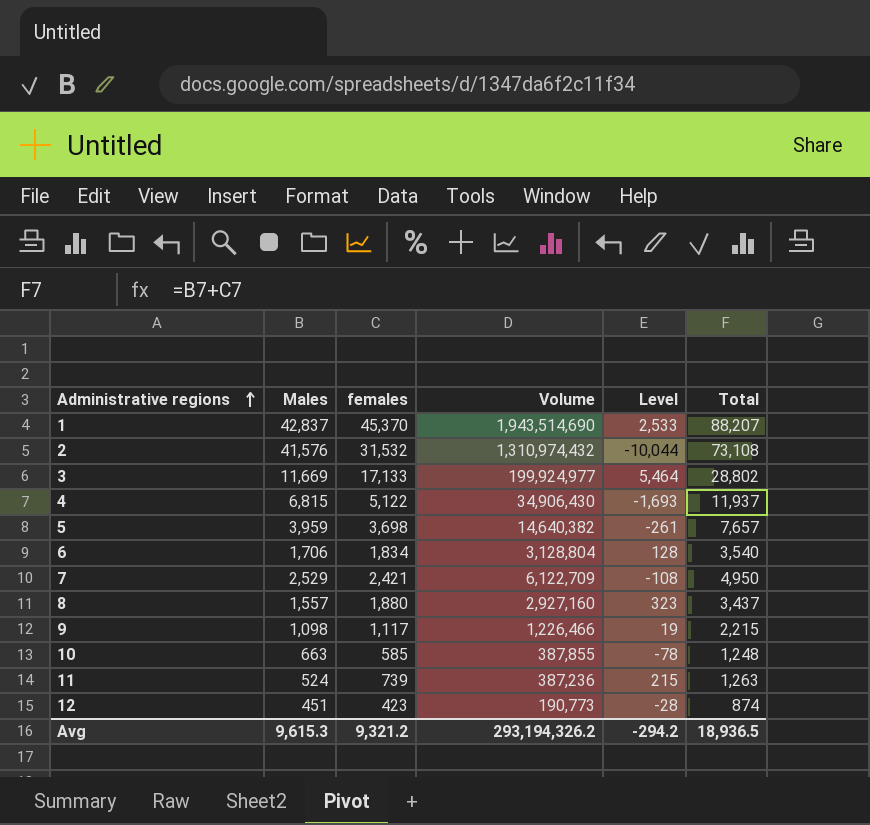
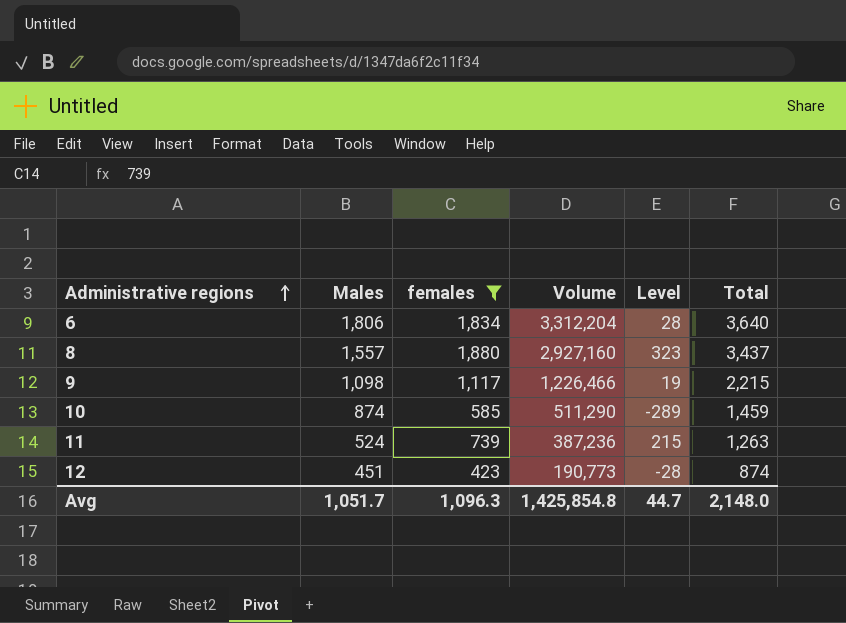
filter: none -> females <= 1,880
6 | Males: 1,706 -> 1,806
6 | Volume: 3,128,804 -> 3,312,204
6 | Level: 128 -> 28
6 | Total: 3,540 -> 3,640
10 | Males: 663 -> 874
10 | Volume: 387,855 -> 511,290
10 | Level: -78 -> -289
10 | Total: 1,248 -> 1,459
Avg | Males: 9,615.3 -> 1,051.7
Avg | females: 9,321.2 -> 1,096.3
Avg | Volume: 293,194,326.2 -> 1,425,854.8
Avg | Level: -294.2 -> 44.7
Avg | Total: 18,936.5 -> 2,148.0

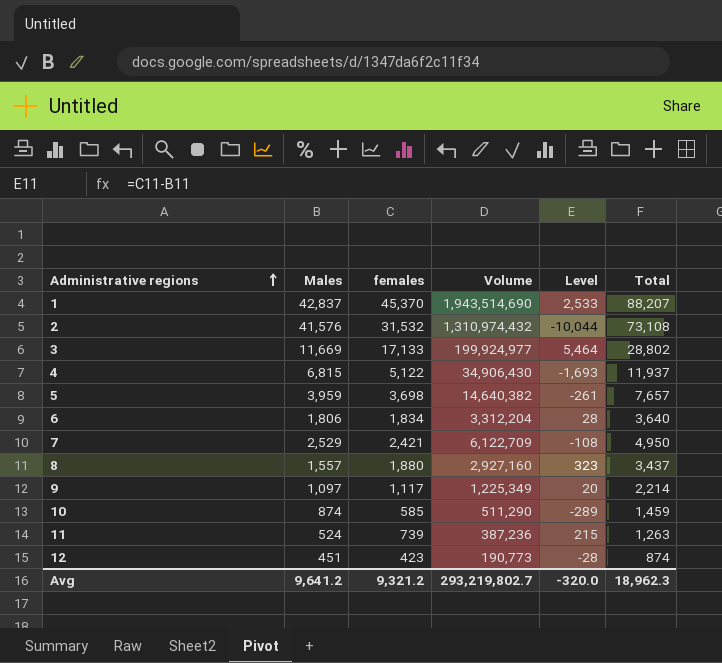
filter: females <= 1,880 -> none
9 | Males: 1,098 -> 1,097
9 | Volume: 1,226,466 -> 1,225,349
9 | Level: 19 -> 20
9 | Total: 2,215 -> 2,214
Avg | Males: 1,051.7 -> 9,641.2
Avg | females: 1,096.3 -> 9,321.2
Avg | Volume: 1,425,854.8 -> 293,219,802.7
Avg | Level: 44.7 -> -320.0
Avg | Total: 2,148.0 -> 18,962.3

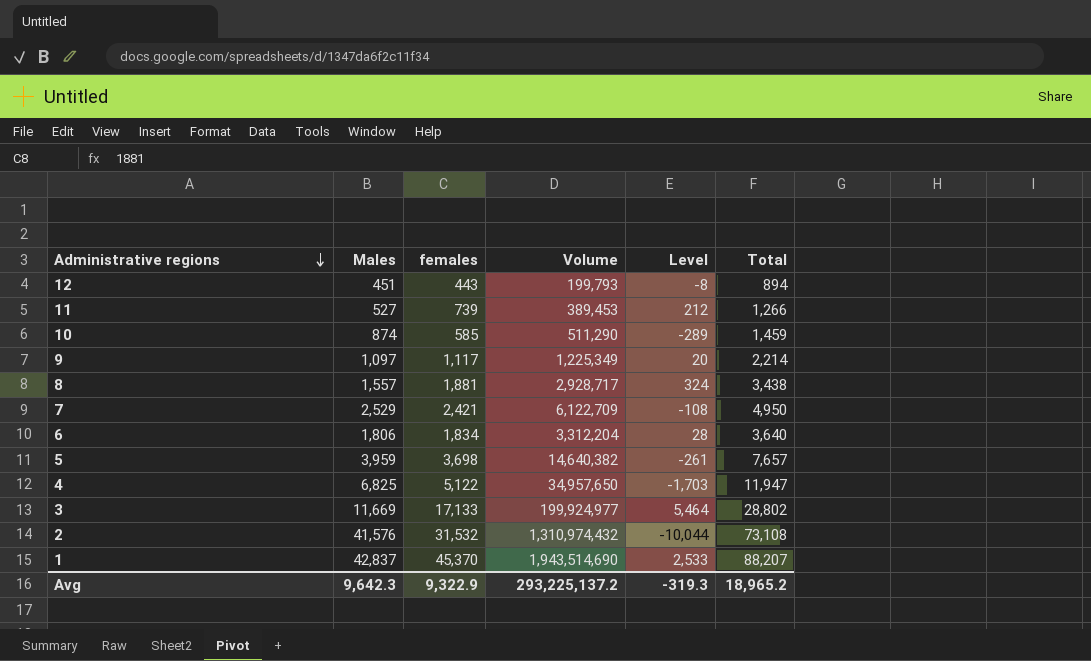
row order: Administrative regions ascending -> Administrative regions descending
12 | females: 423 -> 443
12 | Volume: 190,773 -> 199,793
12 | Level: -28 -> -8
12 | Total: 874 -> 894
11 | Males: 524 -> 527
11 | Volume: 387,236 -> 389,453
11 | Level: 215 -> 212
11 | Total: 1,263 -> 1,266
8 | females: 1,880 -> 1,881
8 | Volume: 2,927,160 -> 2,928,717
8 | Level: 323 -> 324
8 | Total: 3,437 -> 3,438
4 | Males: 6,815 -> 6,825
4 | Volume: 34,906,430 -> 34,957,650
4 | Level: -1,693 -> -1,703
4 | Total: 11,937 -> 11,947
Avg | Males: 9,641.2 -> 9,642.3
Avg | females: 9,321.2 -> 9,322.9
Avg | Volume: 293,219,802.7 -> 293,225,137.2
Avg | Level: -320.0 -> -319.3
Avg | Total: 18,962.3 -> 18,965.2

